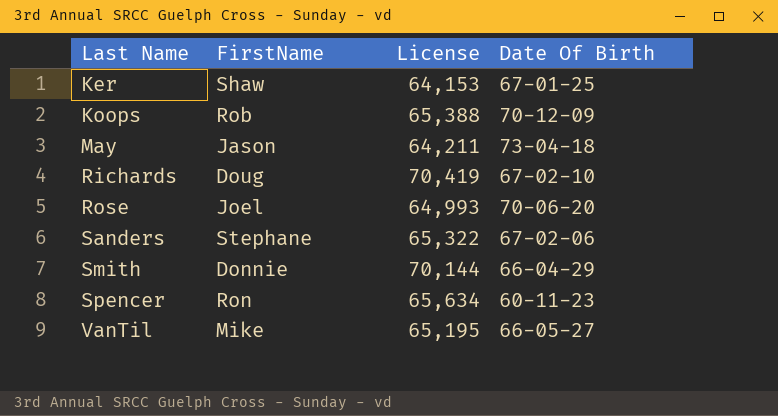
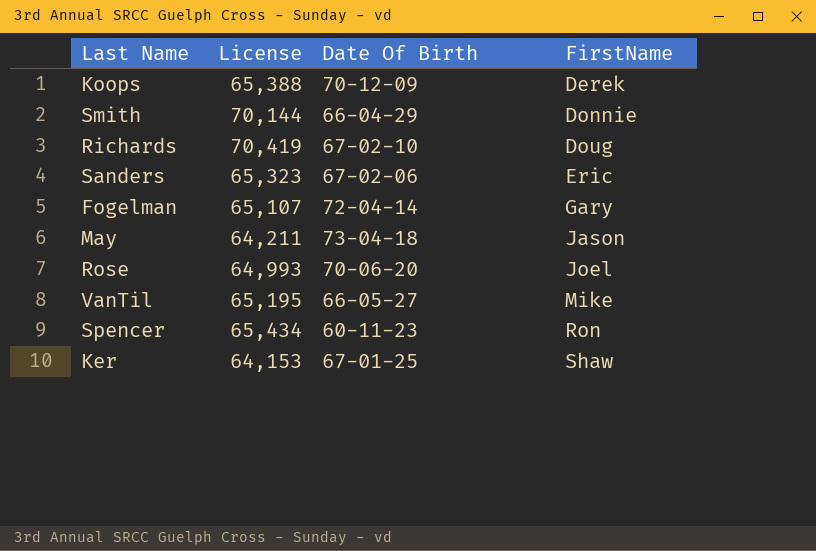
row order: Last Name ascending -> FirstName ascending
column FirstName | position: 2 -> 4
Koops | FirstName: Rob -> Derek
Sanders | License: 65,322 -> 65,323
Sanders | FirstName: Stephane -> Eric
row Fogelman: none -> 65,107 | 72-04-14 | Gary
Spencer | License: 65,634 -> 65,434

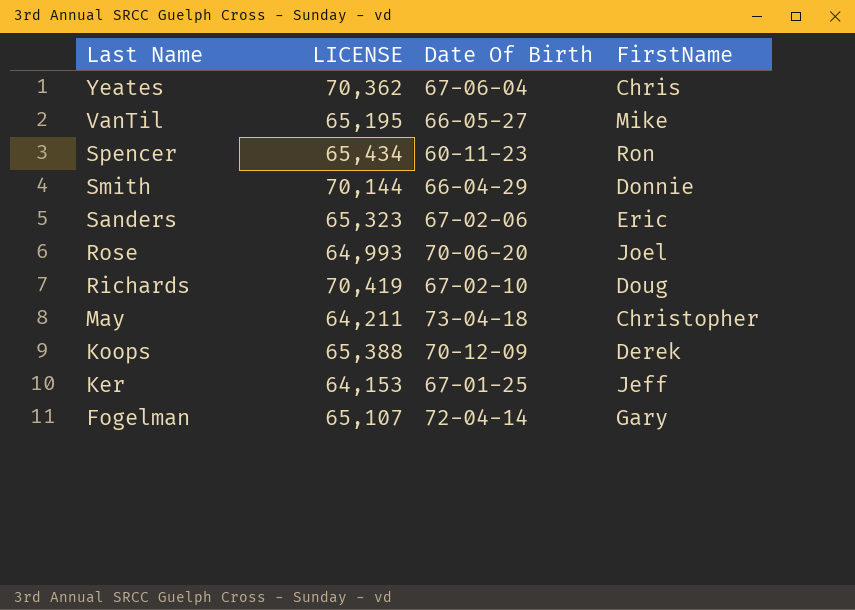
row order: FirstName ascending -> Last Name descending
column name: License -> LICENSE
row Yeates: none -> 70,362 | 67-06-04 | Chris
May | FirstName: Jason -> Christopher
Ker | FirstName: Shaw -> Jeff

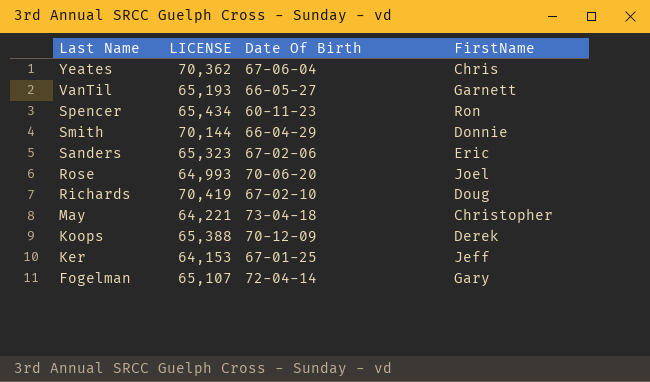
VanTil | LICENSE: 65,195 -> 65,193
VanTil | FirstName: Mike -> Garnett
May | LICENSE: 64,211 -> 64,221

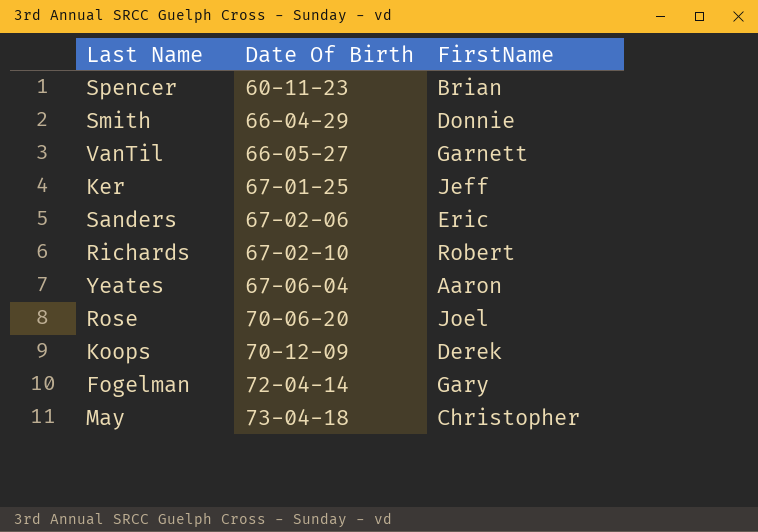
row order: Last Name descending -> Date Of Birth ascending
column LICENSE | position: 2 -> none
Spencer | FirstName: Ron -> Brian
Richards | FirstName: Doug -> Robert
Yeates | FirstName: Chris -> Aaron

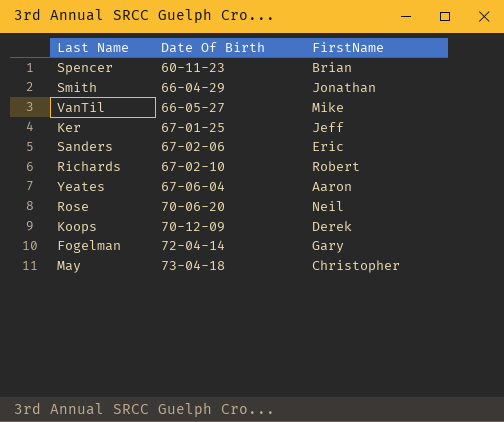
Smith | FirstName: Donnie -> Jonathan
VanTil | FirstName: Garnett -> Mike
Rose | FirstName: Joel -> Neil

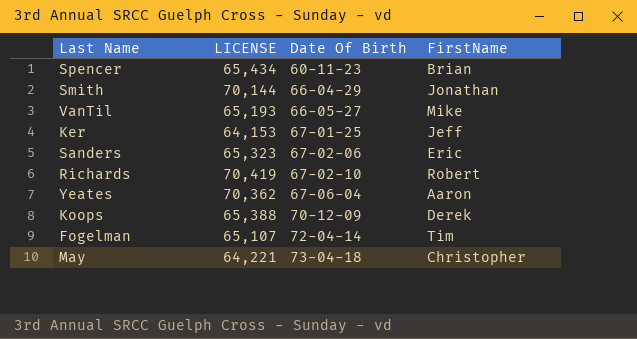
column LICENSE | position: none -> 2
row Rose: 70-06-20 | Neil -> none
Fogelman | FirstName: Gary -> Tim

